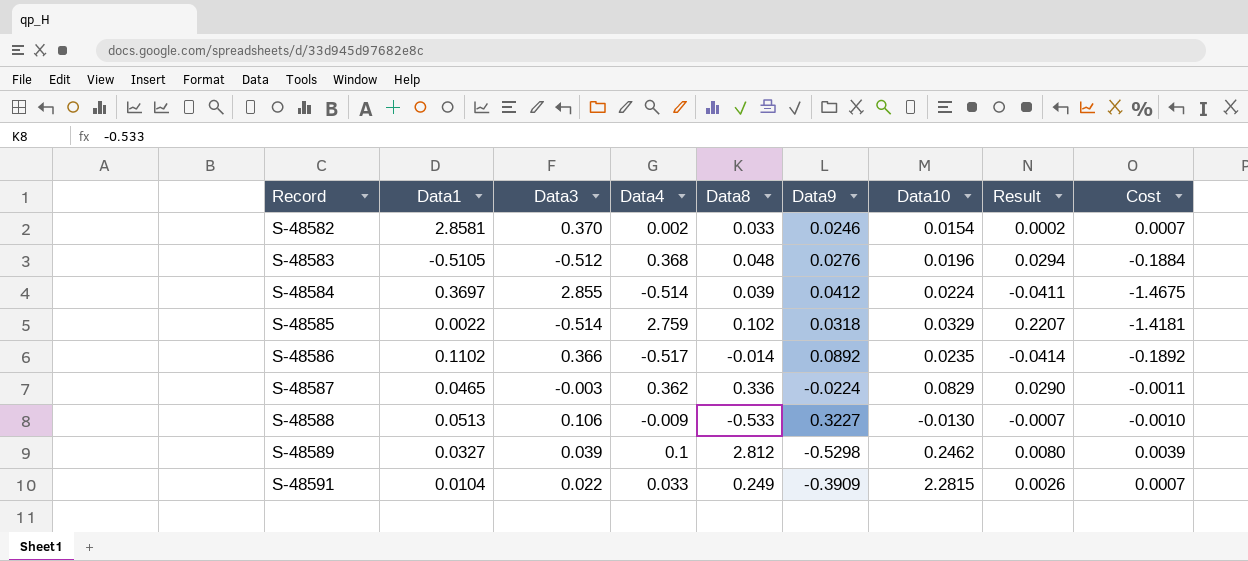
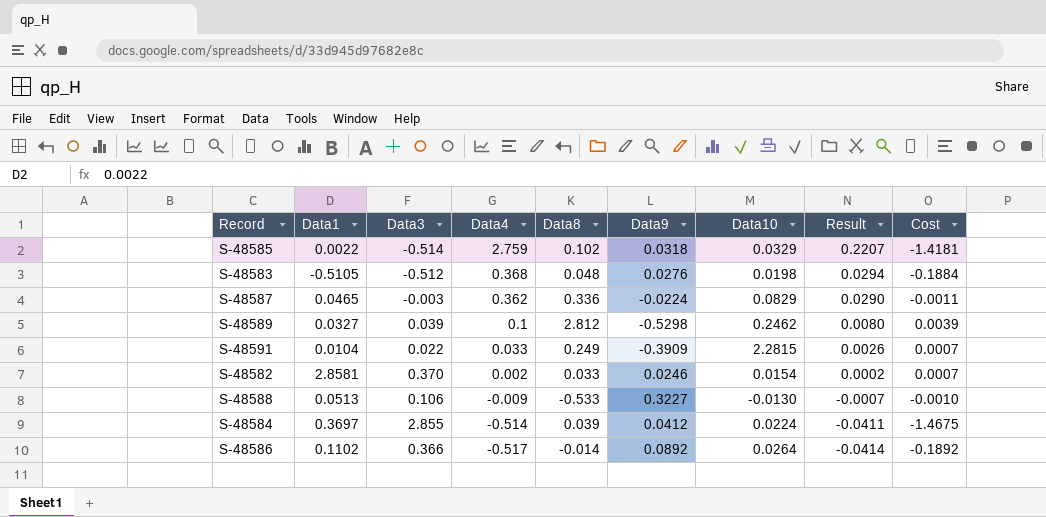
row order: Record ascending -> Data4 descending
S-48583 | Data10: 0.0196 -> 0.0198
S-48586 | Data10: 0.0235 -> 0.0264

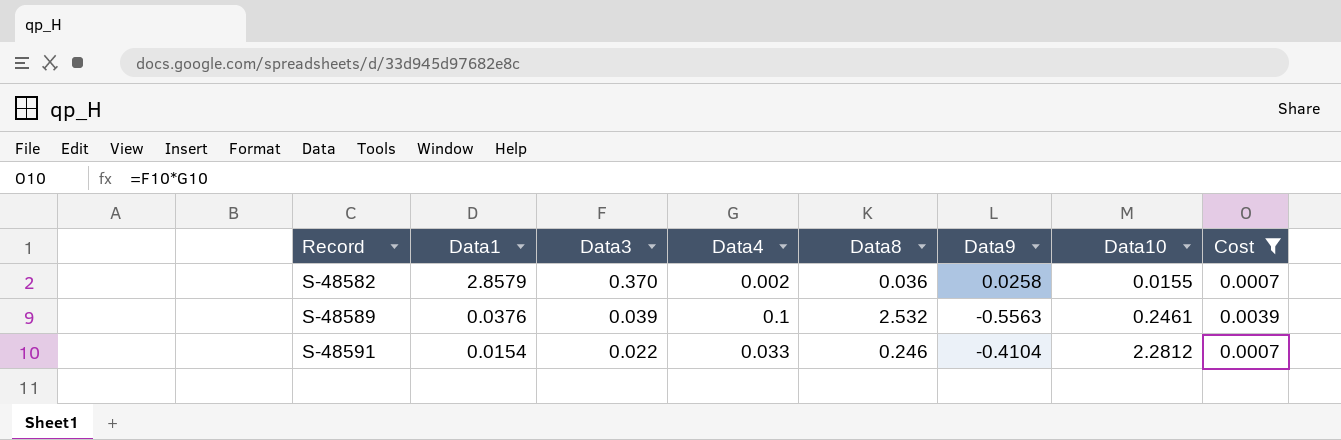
filter: none -> Cost >= 0.0007
row order: Data4 descending -> Record ascending
column Result | formula: [Data4] * 0.08 -> none
S-48582 | Data1: 2.8581 -> 2.8579
S-48582 | Data8: 0.033 -> 0.036
S-48582 | Data9: 0.0246 -> 0.0258
S-48582 | Data10: 0.0154 -> 0.0155
S-48589 | Data1: 0.0327 -> 0.0376
S-48589 | Data8: 2.812 -> 2.532
S-48589 | Data9: -0.5298 -> -0.5563
S-48589 | Data10: 0.2462 -> 0.2461
S-48591 | Data1: 0.0104 -> 0.0154
S-48591 | Data8: 0.249 -> 0.246
S-48591 | Data9: -0.3909 -> -0.4104
S-48591 | Data10: 2.2815 -> 2.2812

